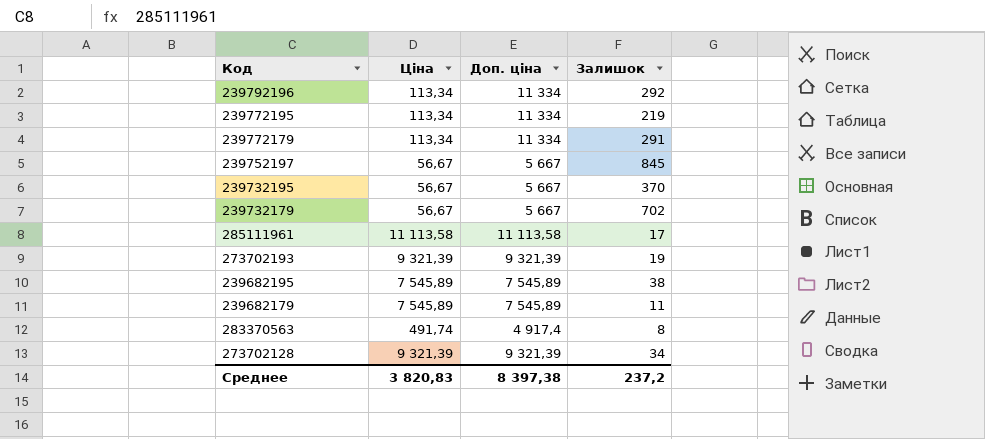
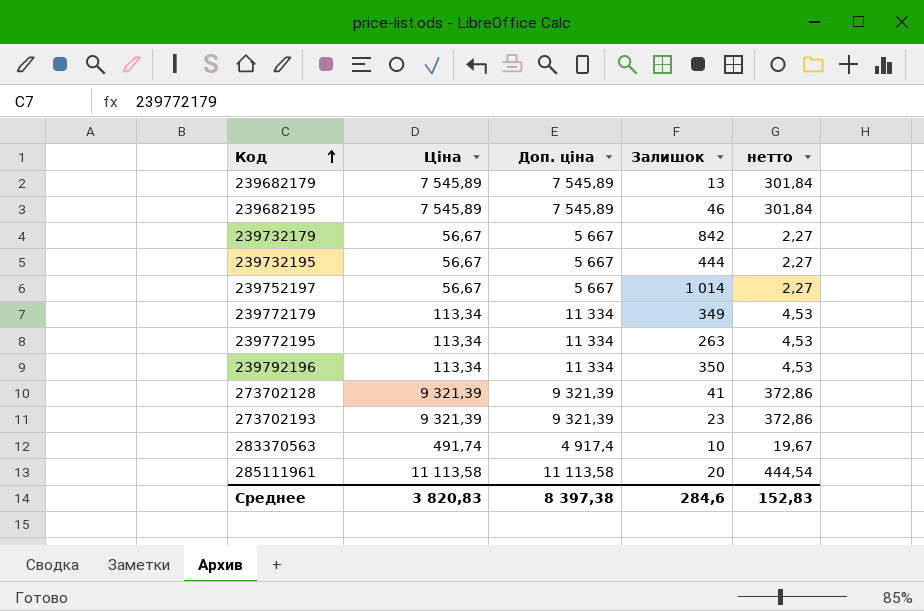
row order: none -> Код ascending
column нетто | formula: none -> [Ціна] * 0,04
239682179 | Залишок: 11 -> 13
239682195 | Залишок: 38 -> 46
239732179 | Залишок: 702 -> 842
239732195 | Залишок: 370 -> 444
239752197 | Залишок: 845 -> 1 014
239772179 | Залишок: 291 -> 349
239772195 | Залишок: 219 -> 263
239792196 | Залишок: 292 -> 350
273702128 | Залишок: 34 -> 41
273702193 | Залишок: 19 -> 23
283370563 | Залишок: 8 -> 10
285111961 | Залишок: 17 -> 20
Среднее | Залишок: 237,2 -> 284,6

